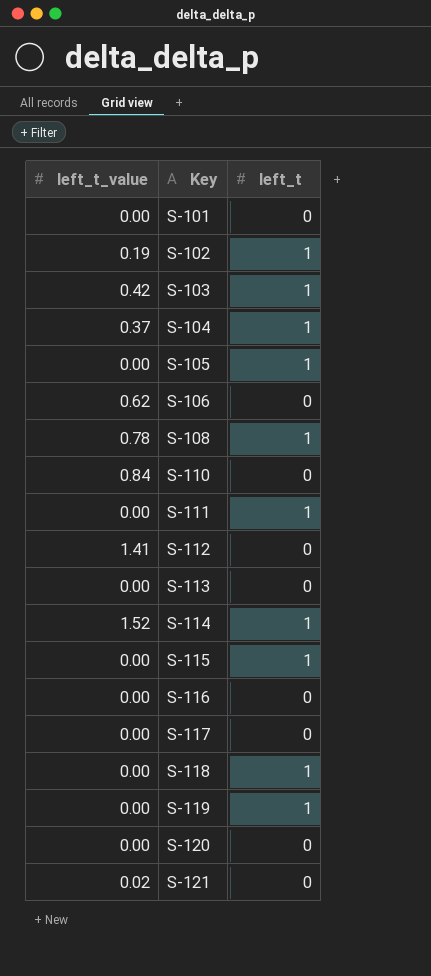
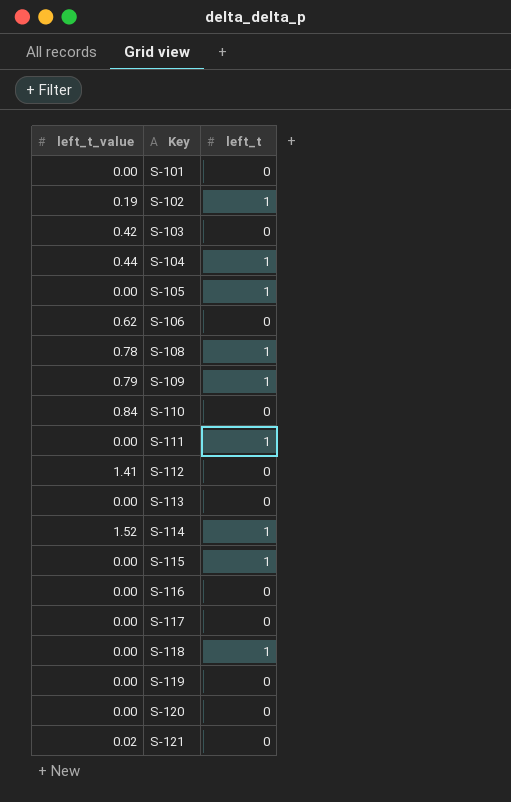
S-103 | left_t: 1 -> 0
S-104 | left_t_value: 0.37 -> 0.44
row S-109: none -> 0.79 | 1
S-119 | left_t: 1 -> 0

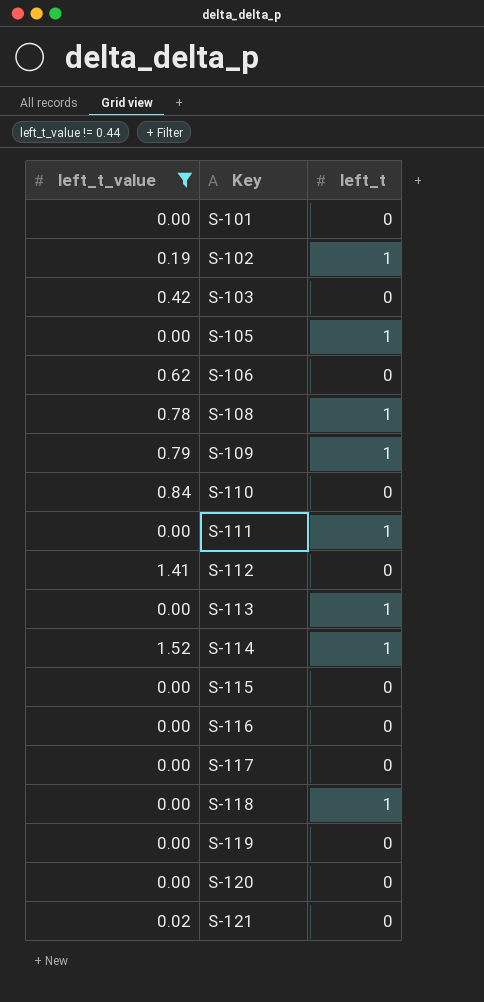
filter: none -> left_t_value != 0.44
S-113 | left_t: 0 -> 1
S-115 | left_t: 1 -> 0

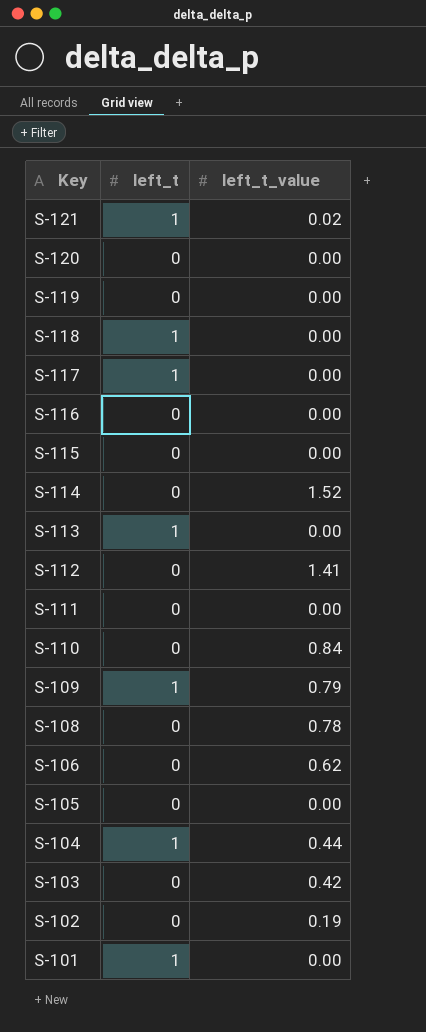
filter: left_t_value != 0.44 -> none
row order: Key ascending -> Key descending
column left_t_value | position: 1 -> 3
S-121 | left_t: 0 -> 1
S-117 | left_t: 0 -> 1
S-114 | left_t: 1 -> 0
S-111 | left_t: 1 -> 0
S-108 | left_t: 1 -> 0
S-105 | left_t: 1 -> 0
S-102 | left_t: 1 -> 0
S-101 | left_t: 0 -> 1

